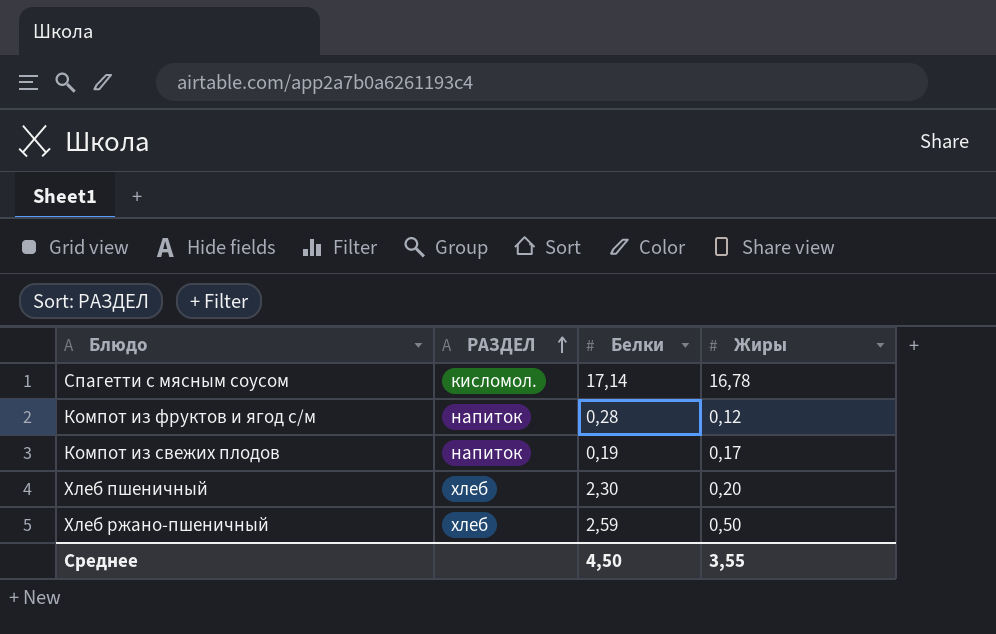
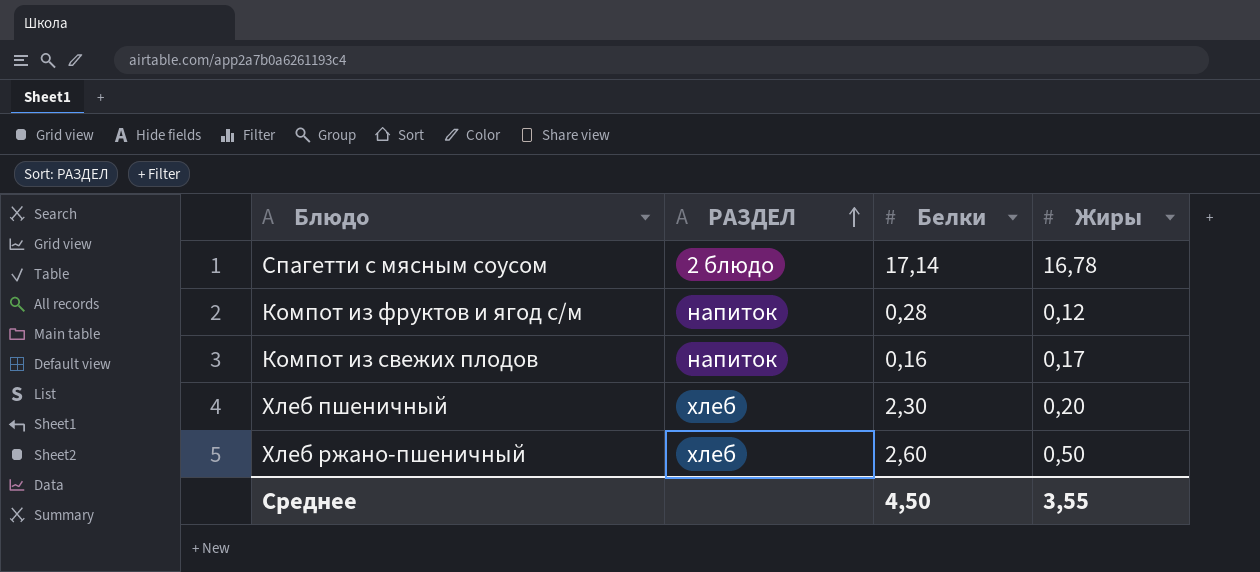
Спагетти с мясным соусом | РАЗДЕЛ: кисломол. -> 2 блюдо
Компот из свежих плодов | Белки: 0,19 -> 0,16
Хлеб ржано-пшеничный | Белки: 2,59 -> 2,60

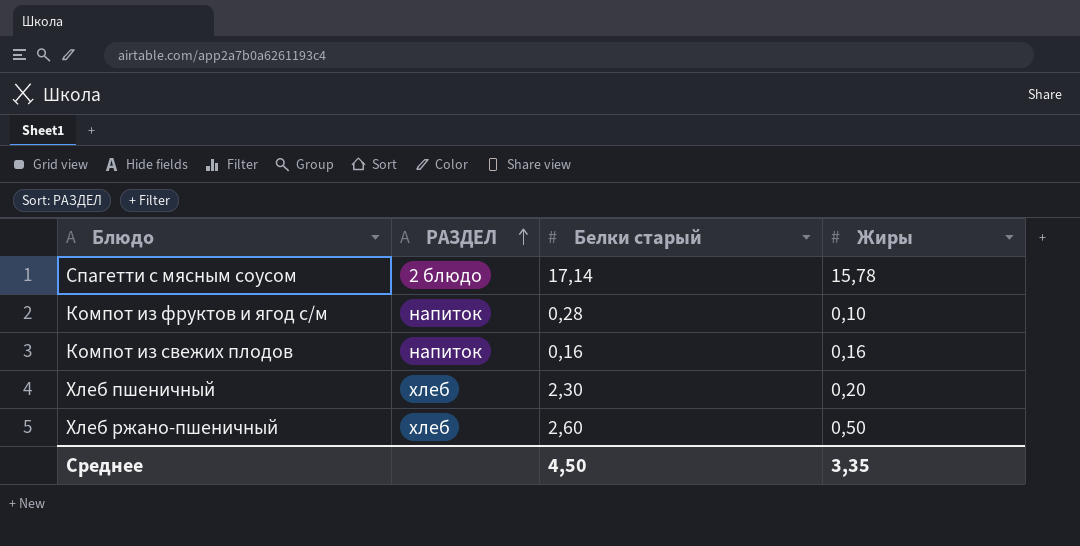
column name: Белки -> Белки старый
Спагетти с мясным соусом | Жиры: 16,78 -> 15,78
Компот из фруктов и ягод с/м | Жиры: 0,12 -> 0,10
Компот из свежих плодов | Жиры: 0,17 -> 0,16
Среднее | Жиры: 3,55 -> 3,35

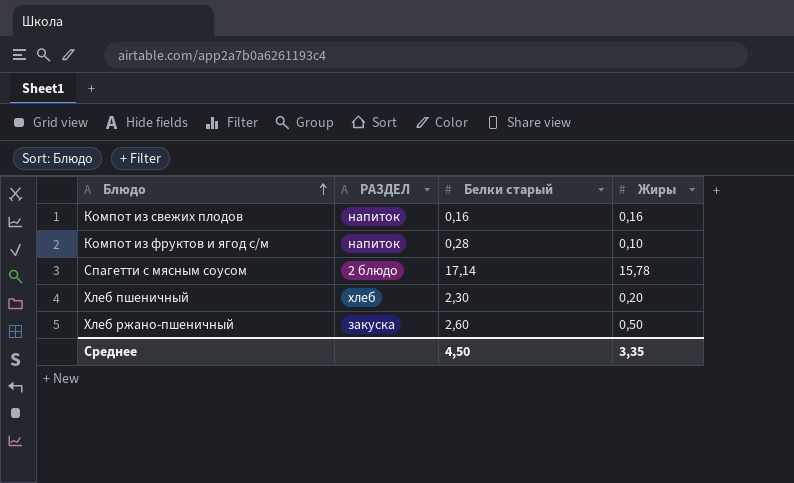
row order: РАЗДЕЛ ascending -> Блюдо ascending
Хлеб ржано-пшеничный | РАЗДЕЛ: хлеб -> закуска

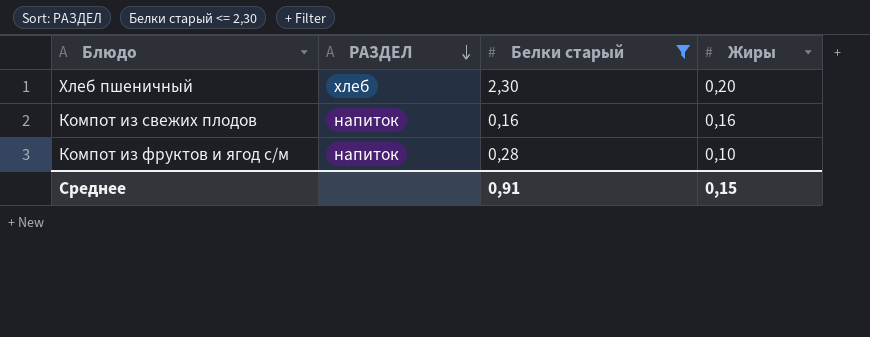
filter: none -> Белки старый <= 2,30
row order: Блюдо ascending -> РАЗДЕЛ descending
Среднее | Белки старый: 4,50 -> 0,91
Среднее | Жиры: 3,35 -> 0,15

